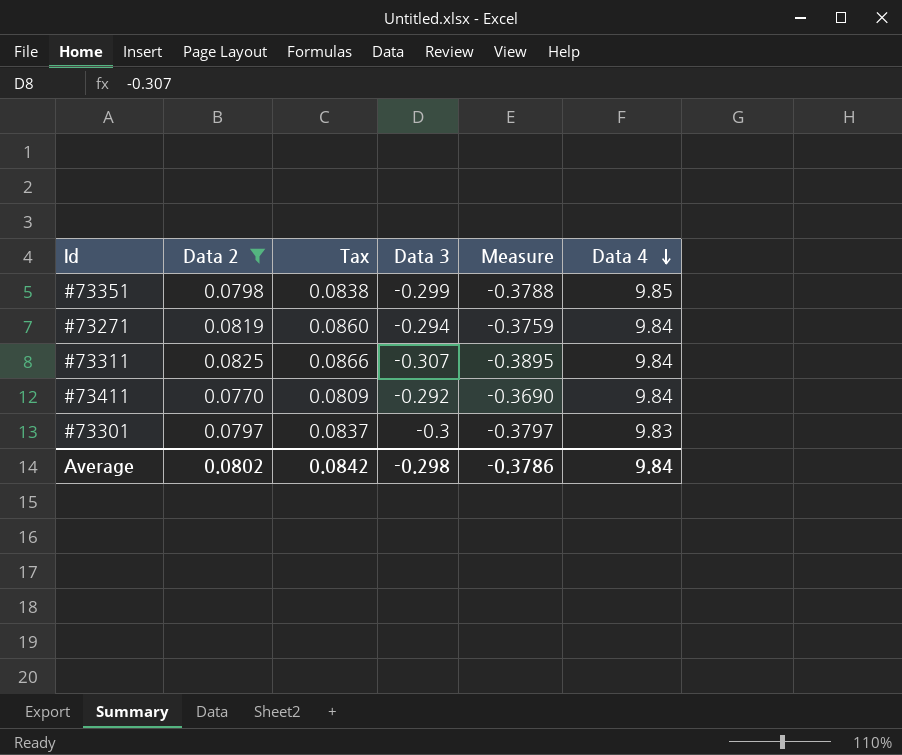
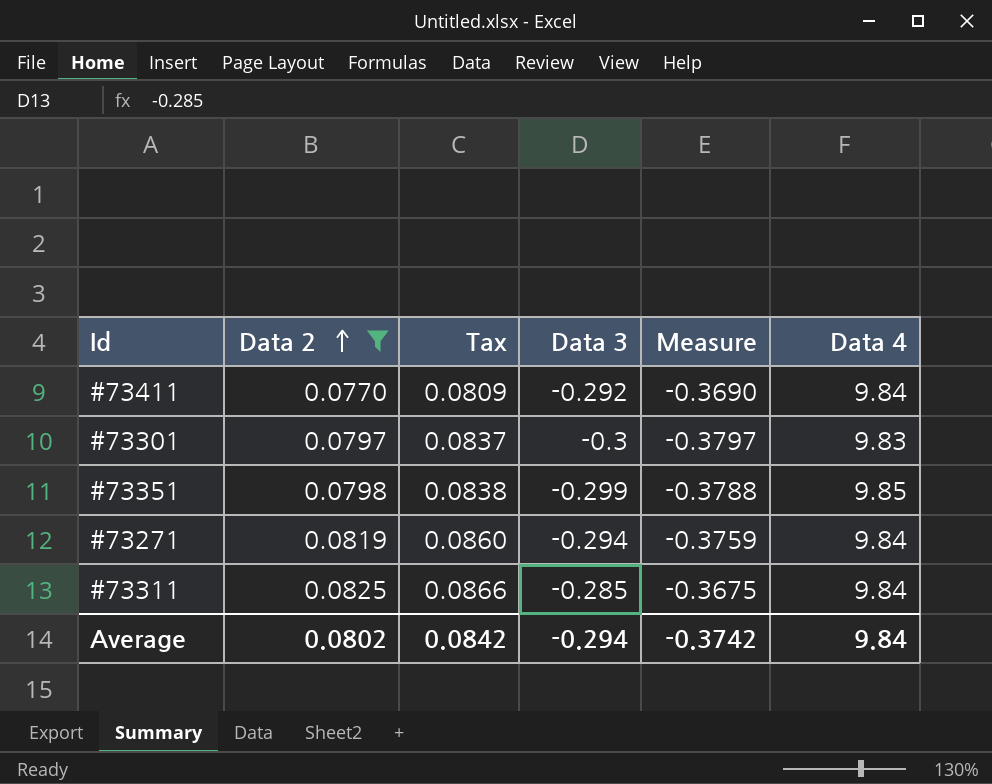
row order: Data 4 descending -> Data 2 ascending
#73311 | Data 3: -0.307 -> -0.285
#73311 | Measure: -0.3895 -> -0.3675
Average | Data 3: -0.298 -> -0.294
Average | Measure: -0.3786 -> -0.3742

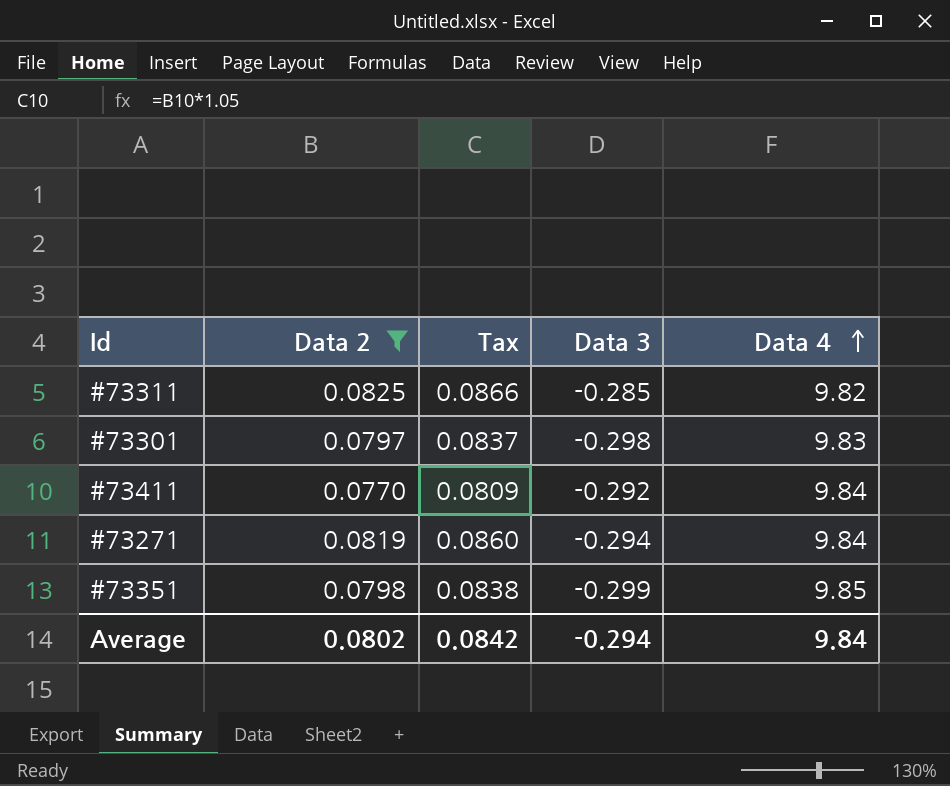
row order: Data 2 ascending -> Data 4 ascending
column Measure | formula: [Data 3] - [Data 2] -> none
#73311 | Data 4: 9.84 -> 9.82
#73301 | Data 3: -0.3 -> -0.298

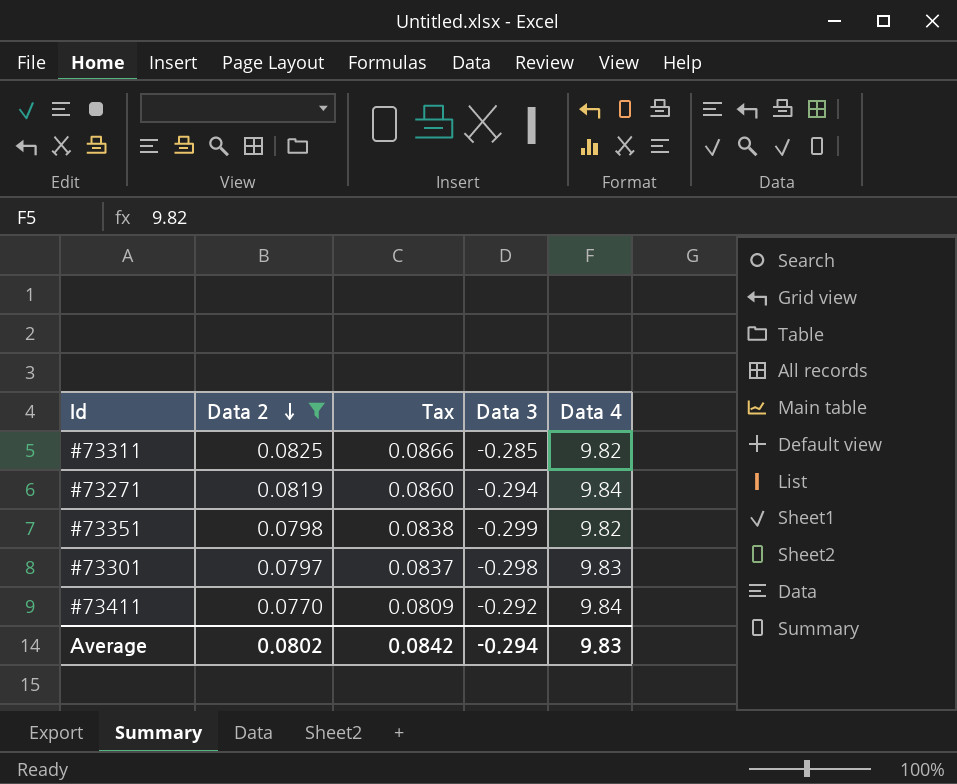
row order: Data 4 ascending -> Data 2 descending
#73351 | Data 4: 9.85 -> 9.82
Average | Data 4: 9.84 -> 9.83

